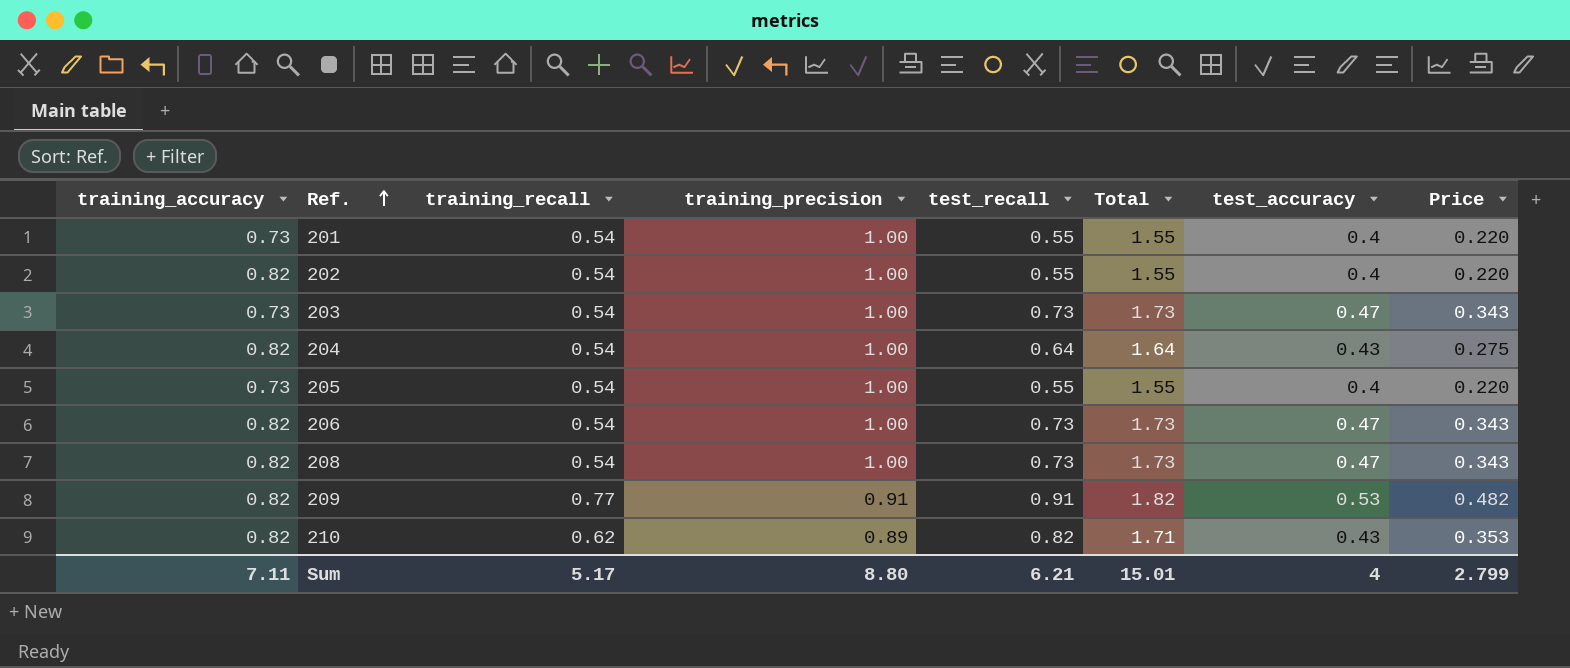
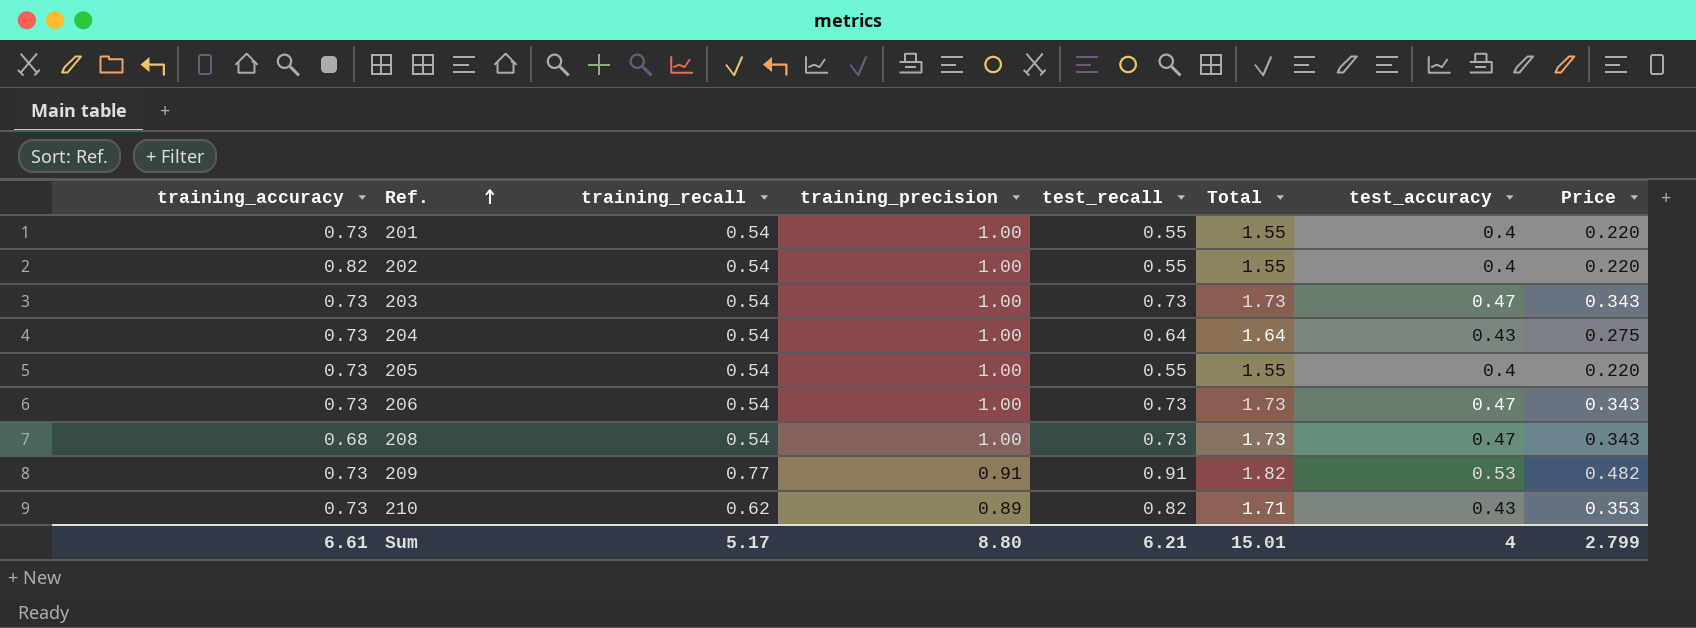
204 | training_accuracy: 0.82 -> 0.73
206 | training_accuracy: 0.82 -> 0.73
208 | training_accuracy: 0.82 -> 0.68
209 | training_accuracy: 0.82 -> 0.73
210 | training_accuracy: 0.82 -> 0.73
Sum | training_accuracy: 7.11 -> 6.61

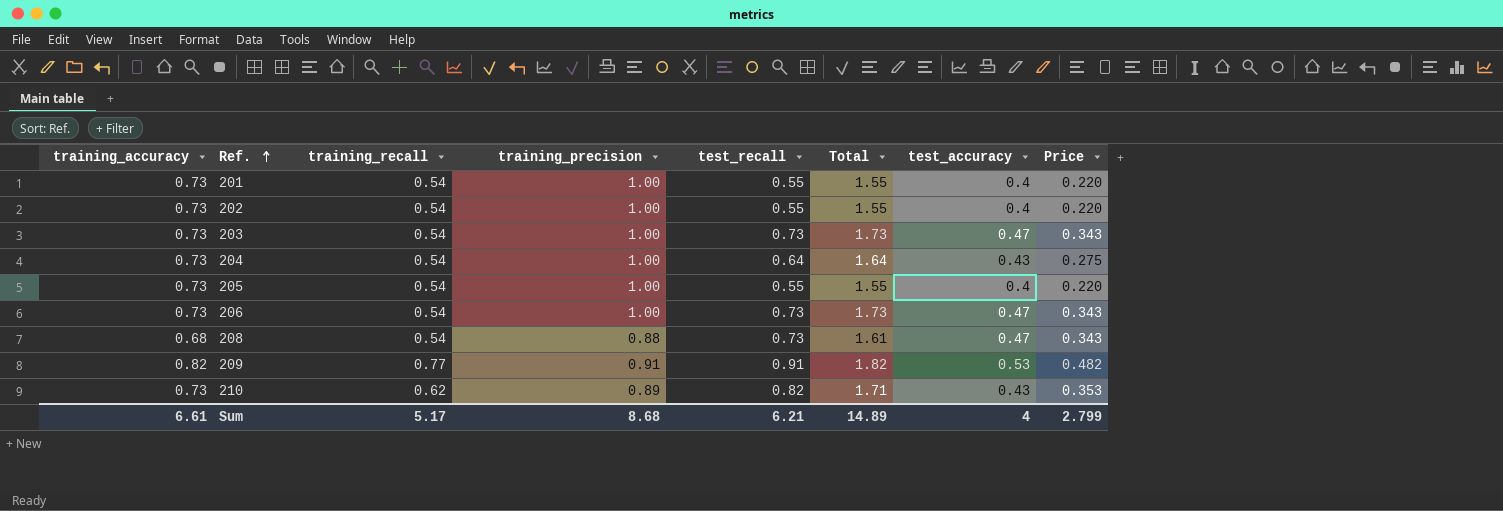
202 | training_accuracy: 0.82 -> 0.73
208 | training_precision: 1.00 -> 0.88
208 | Total: 1.73 -> 1.61
209 | training_accuracy: 0.73 -> 0.82
Sum | training_precision: 8.80 -> 8.68
Sum | Total: 15.01 -> 14.89

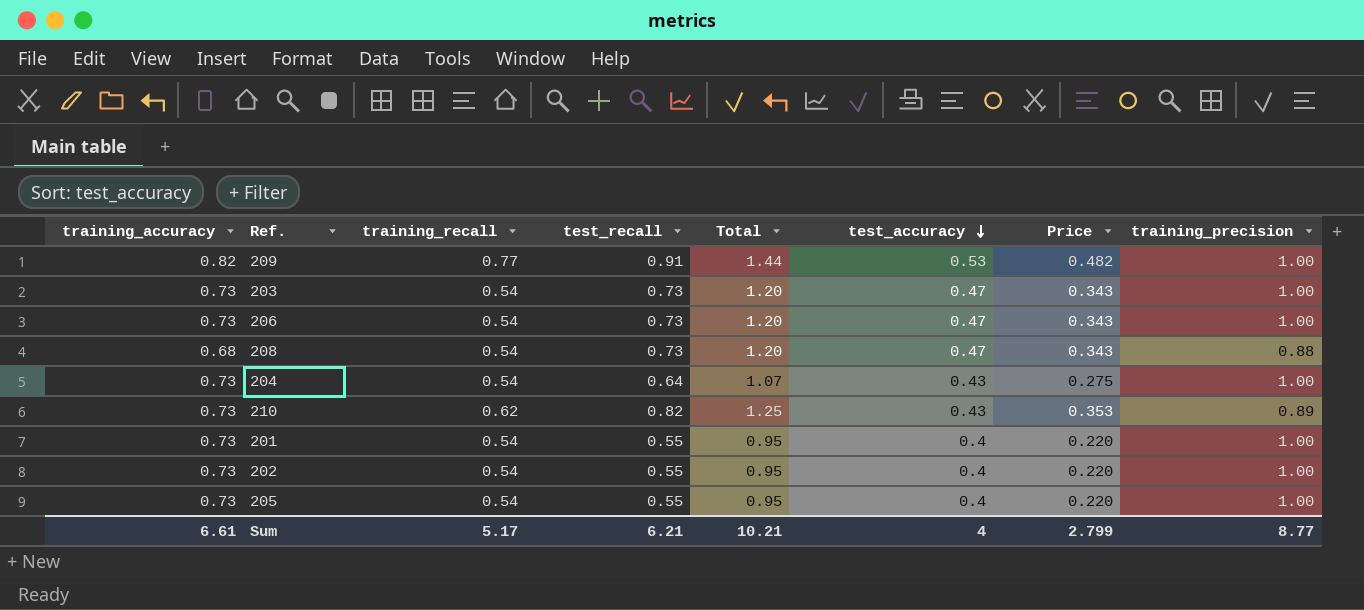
row order: Ref. ascending -> test_accuracy descending
column Total | formula: [training_precision] + [test_recall] -> [test_recall] + [test_accuracy]
column training_precision | position: 4 -> 8
209 | training_precision: 0.91 -> 1.00
Sum | Total: 14.89 -> 10.21
Sum | training_precision: 8.68 -> 8.77

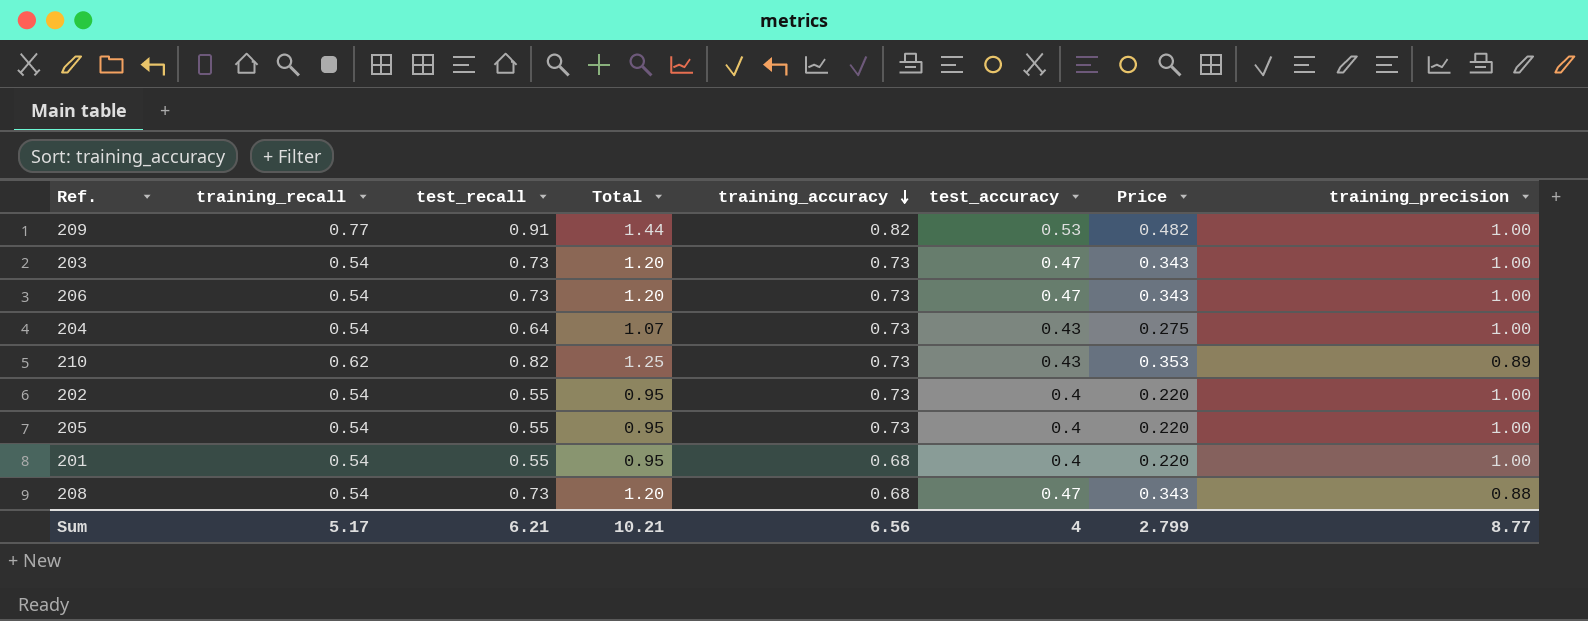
row order: test_accuracy descending -> training_accuracy descending
column training_accuracy | position: 1 -> 5
201 | training_accuracy: 0.73 -> 0.68
Sum | training_accuracy: 6.61 -> 6.56

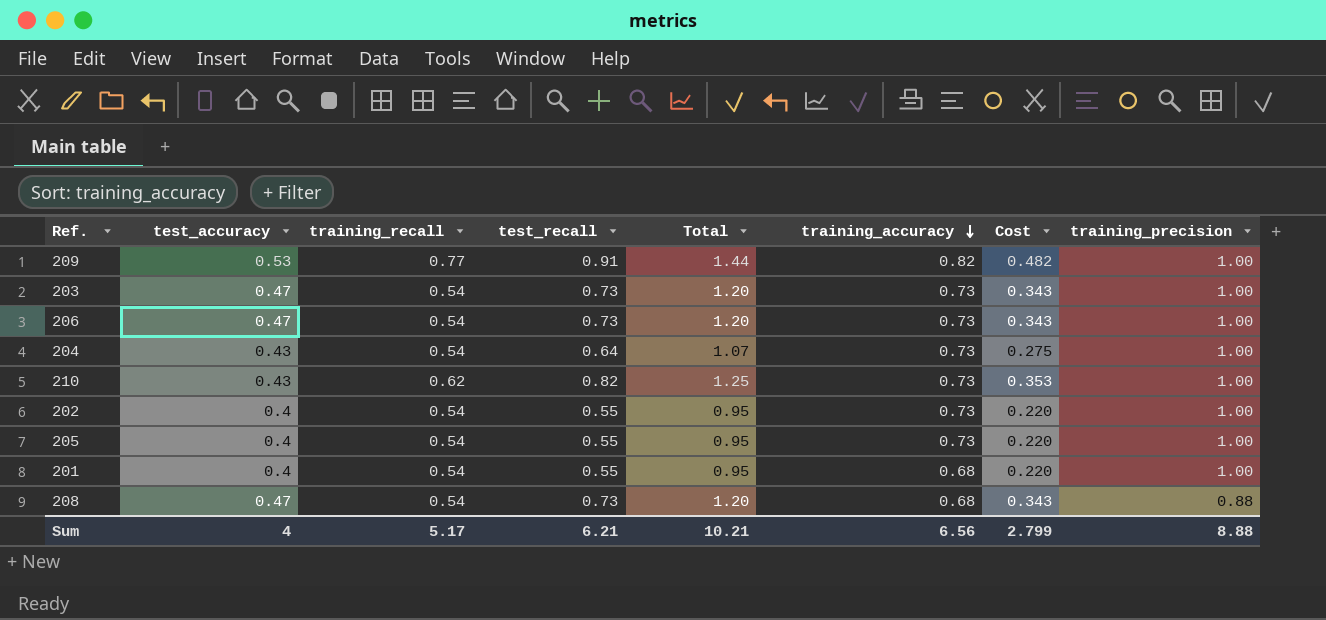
column test_accuracy | position: 6 -> 2
column name: Price -> Cost
210 | training_precision: 0.89 -> 1.00
Sum | training_precision: 8.77 -> 8.88

